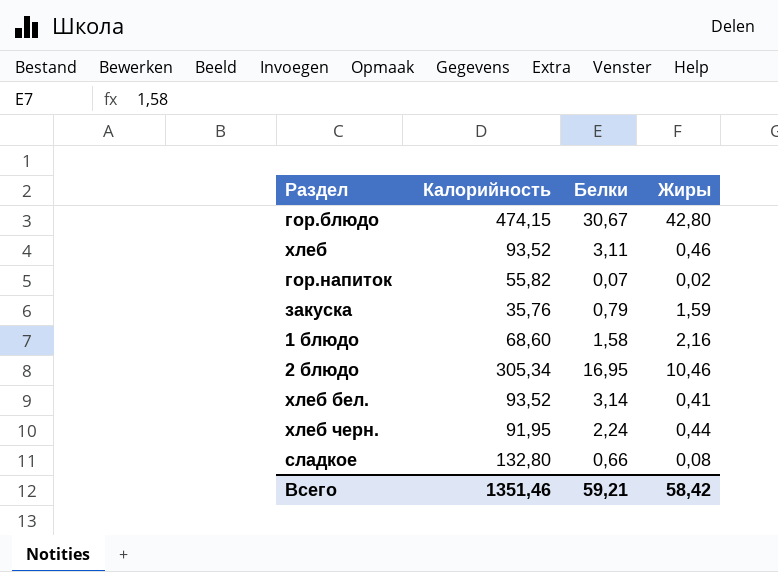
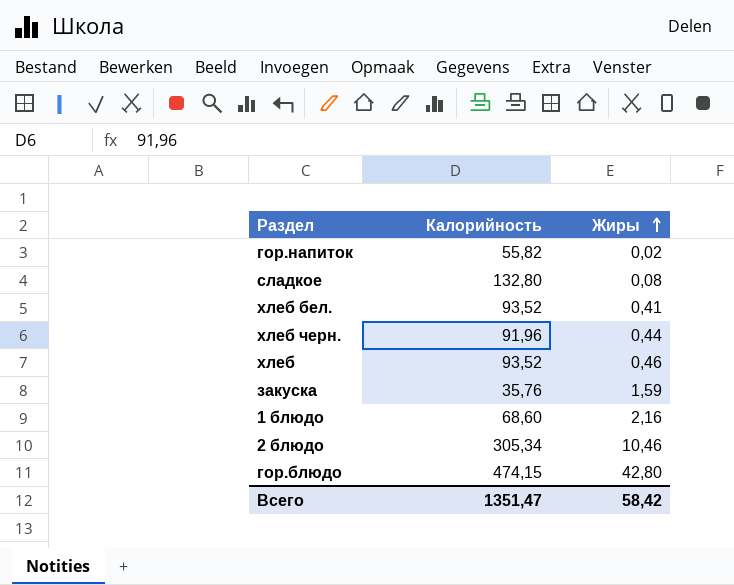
row order: none -> Жиры ascending
column Белки | position: 3 -> none
хлеб черн. | Калорийность: 91,95 -> 91,96
Всего | Калорийность: 1351,46 -> 1351,47

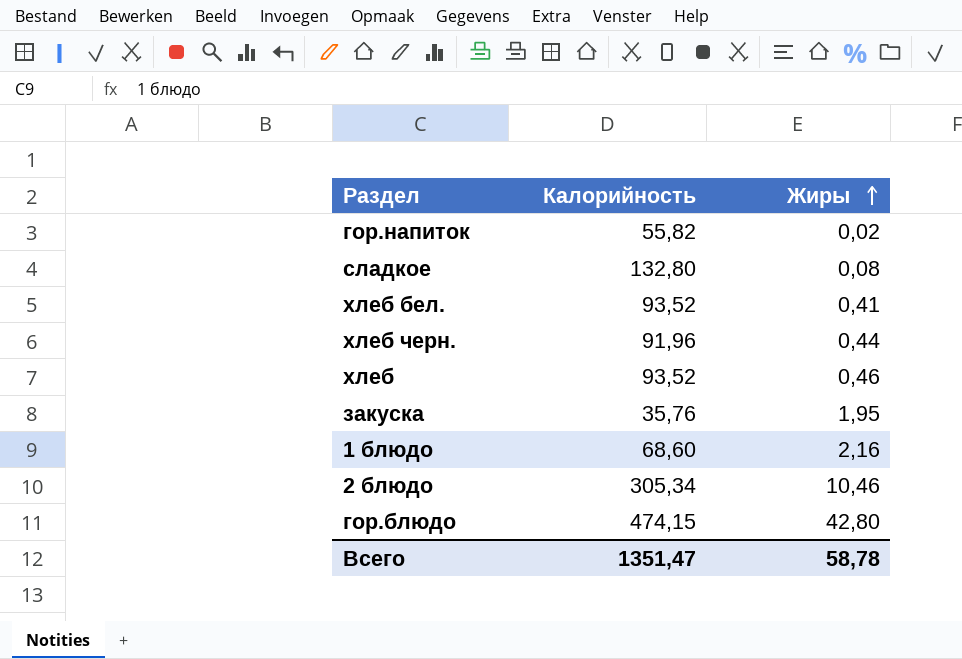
закуска | Жиры: 1,59 -> 1,95
Всего | Жиры: 58,42 -> 58,78

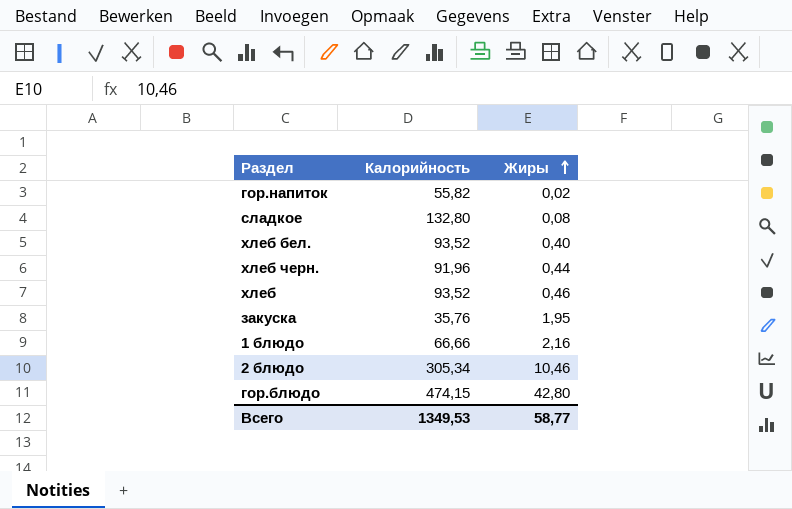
хлеб бел. | Жиры: 0,41 -> 0,40
1 блюдо | Калорийность: 68,60 -> 66,66
Всего | Калорийность: 1351,47 -> 1349,53
Всего | Жиры: 58,78 -> 58,77

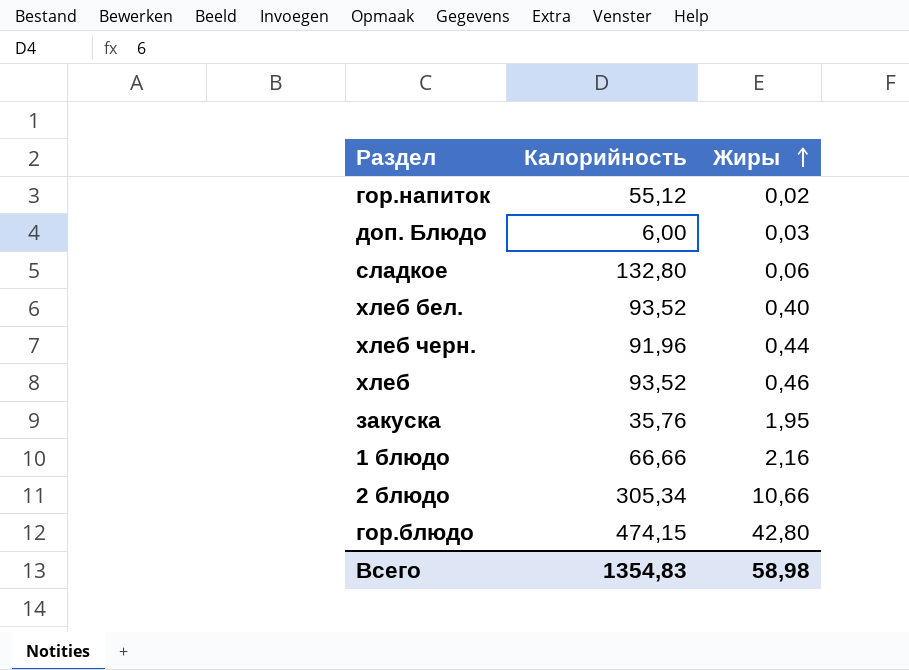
гор.напиток | Калорийность: 55,82 -> 55,12
row доп. Блюдо: none -> 6,00 | 0,03
сладкое | Жиры: 0,08 -> 0,06
2 блюдо | Жиры: 10,46 -> 10,66
Всего | Калорийность: 1349,53 -> 1354,83
Всего | Жиры: 58,77 -> 58,98

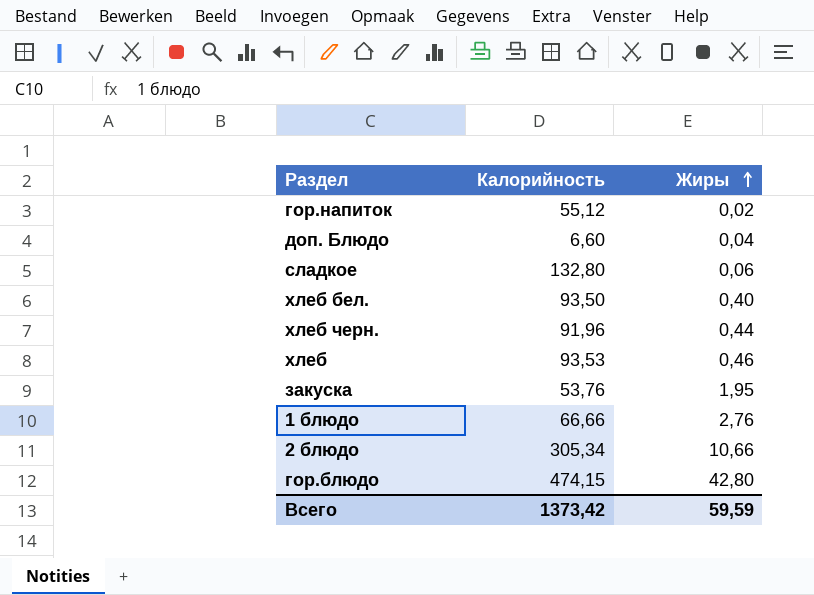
доп. Блюдо | Калорийность: 6,00 -> 6,60
доп. Блюдо | Жиры: 0,03 -> 0,04
хлеб бел. | Калорийность: 93,52 -> 93,50
хлеб | Калорийность: 93,52 -> 93,53
закуска | Калорийность: 35,76 -> 53,76
1 блюдо | Жиры: 2,16 -> 2,76
Всего | Калорийность: 1354,83 -> 1373,42
Всего | Жиры: 58,98 -> 59,59

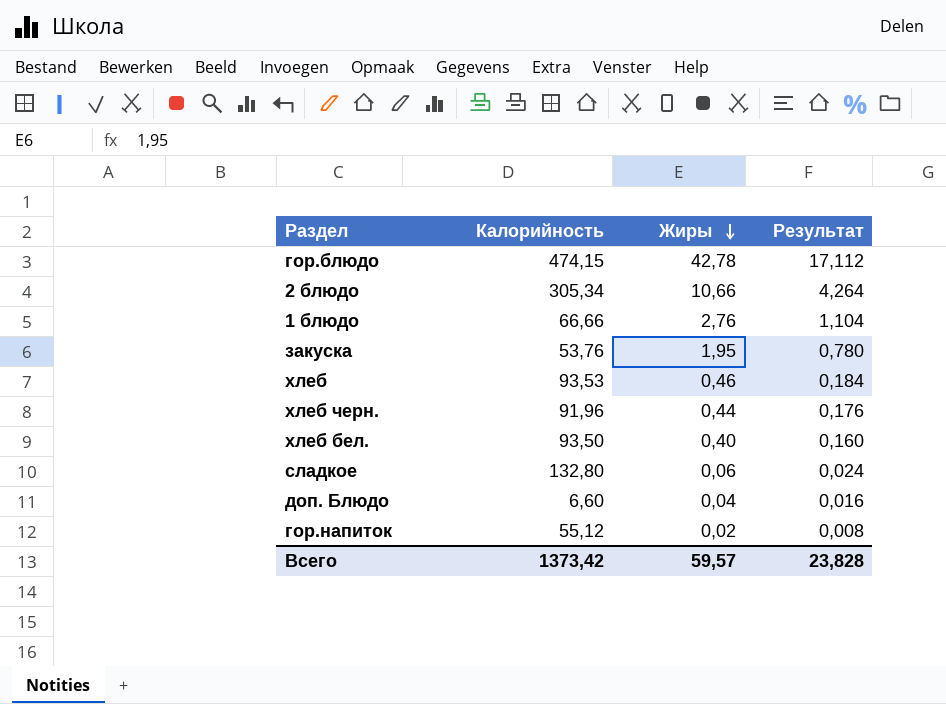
row order: Жиры ascending -> Жиры descending
column Результат | formula: none -> [Жиры] * 0,4
гор.блюдо | Жиры: 42,80 -> 42,78
Всего | Жиры: 59,59 -> 59,57

